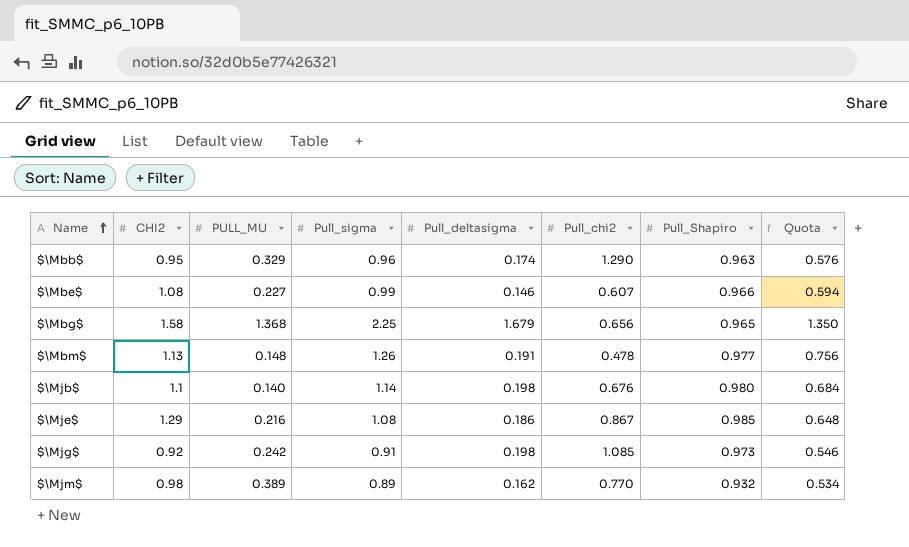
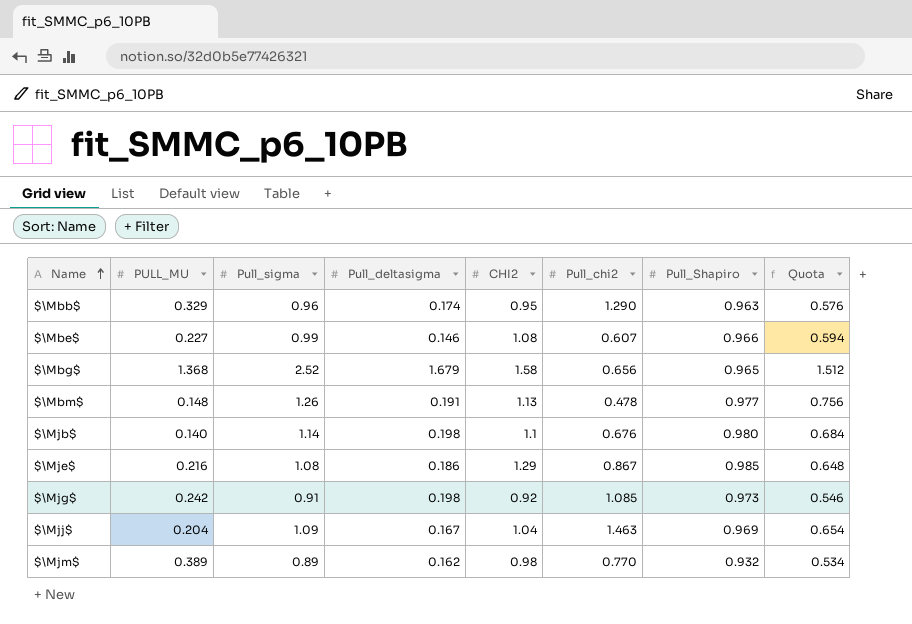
column CHI2 | position: 2 -> 5
$\Mbg$ | Pull_sigma: 2.25 -> 2.52
$\Mbg$ | Quota: 1.350 -> 1.512
row $\Mjj$: none -> 0.204 | 1.09 | 0.167 | 1.04 | 1.463 | 0.969 | 0.654

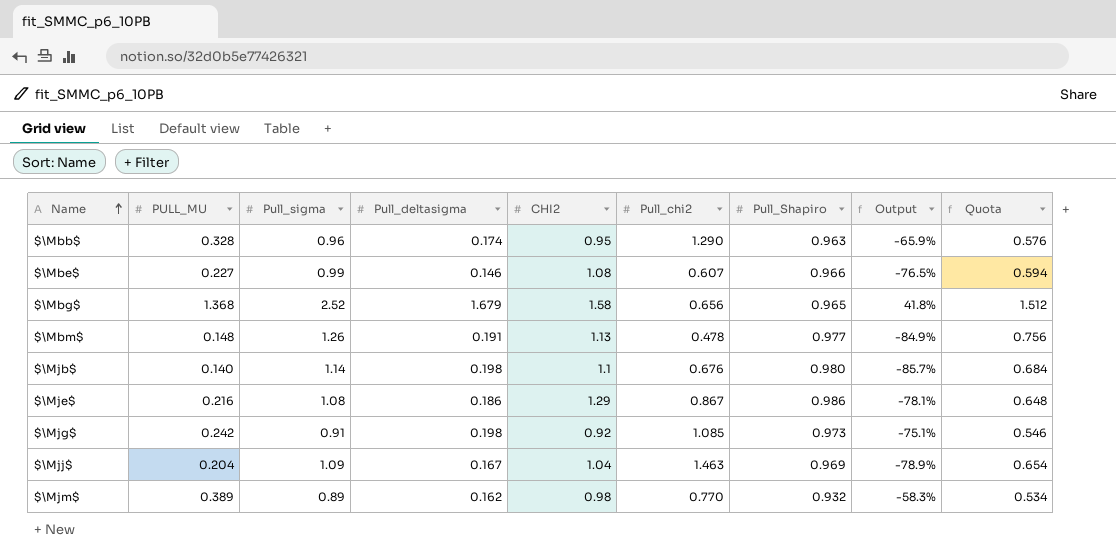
column Output | formula: none -> ([PULL_MU] - [Pull_Shapiro]) / [Pull_Shapiro]
$\Mbb$ | PULL_MU: 0.329 -> 0.328
$\Mje$ | Pull_Shapiro: 0.985 -> 0.986

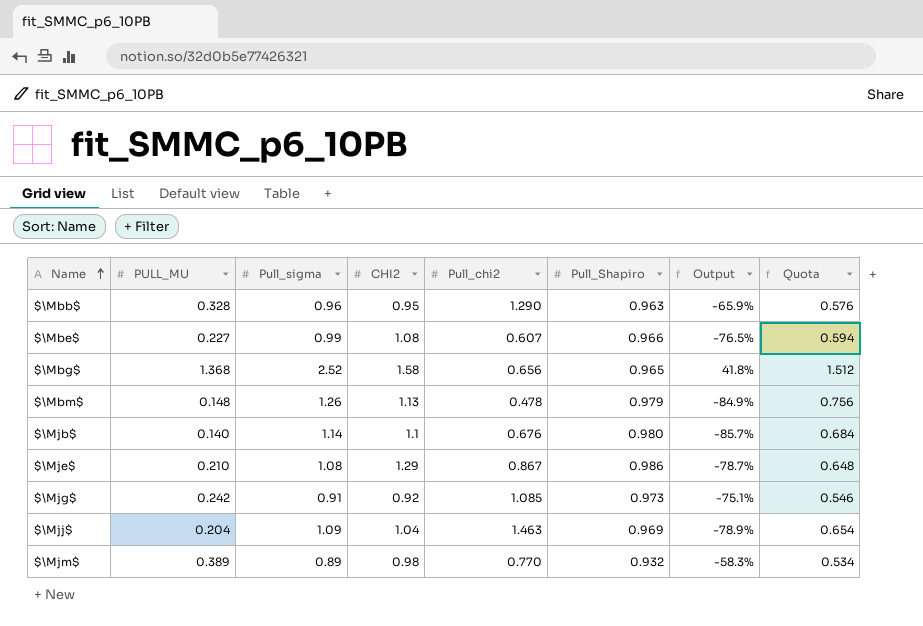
column Pull_deltasigma | position: 4 -> none
$\Mbm$ | Pull_Shapiro: 0.977 -> 0.979
$\Mje$ | PULL_MU: 0.216 -> 0.210
$\Mje$ | Output: -78.1% -> -78.7%

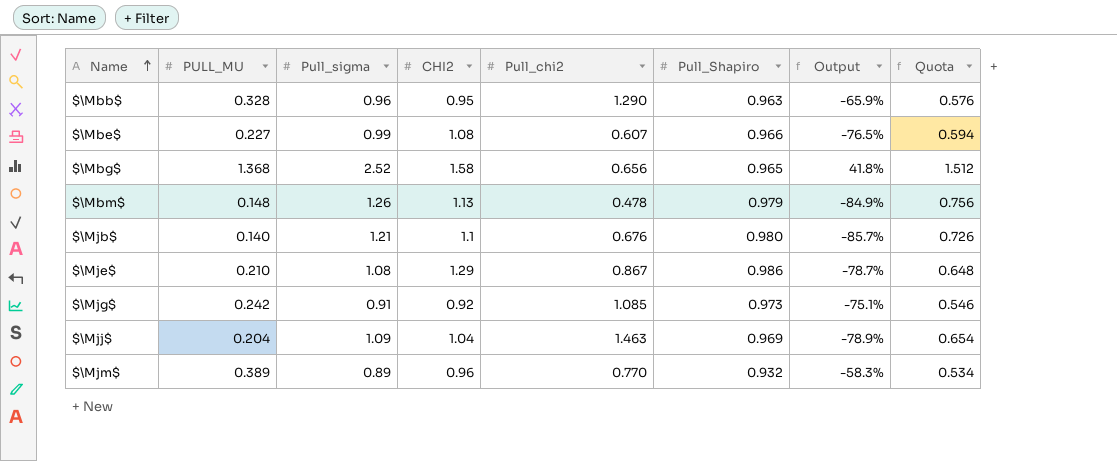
$\Mjb$ | Pull_sigma: 1.14 -> 1.21
$\Mjb$ | Quota: 0.684 -> 0.726
$\Mjm$ | CHI2: 0.98 -> 0.96

